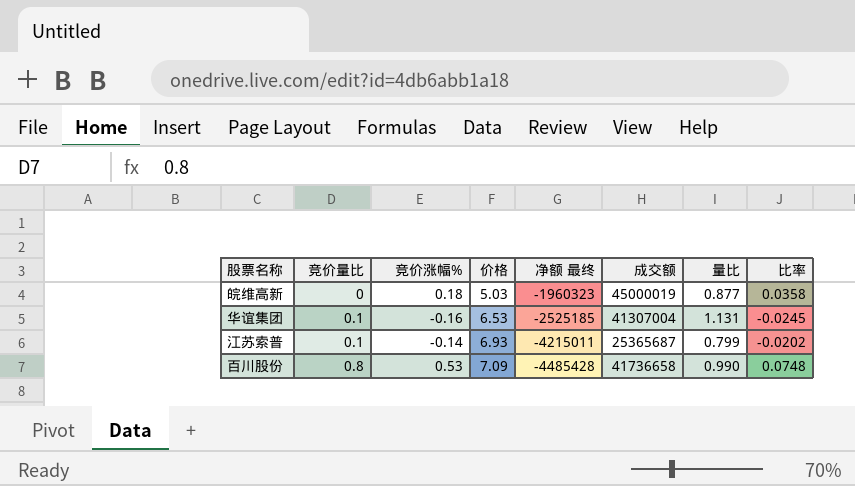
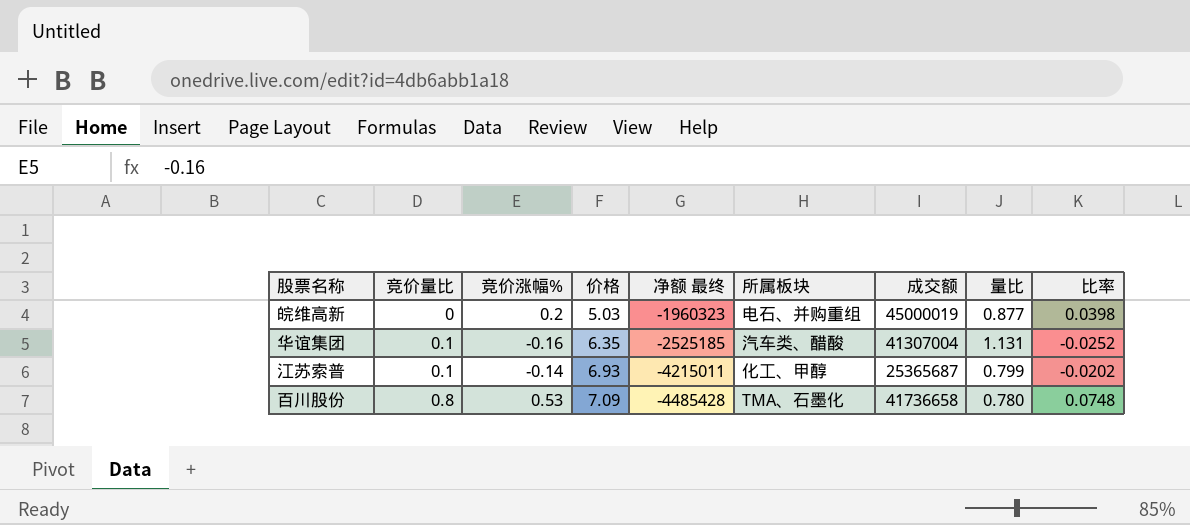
column 所属板块 | position: none -> 6
皖维高新 | 竞价涨幅%: 0.18 -> 0.2
皖维高新 | 比率: 0.0358 -> 0.0398
华谊集团 | 价格: 6.53 -> 6.35
华谊集团 | 比率: -0.0245 -> -0.0252
百川股份 | 量比: 0.990 -> 0.780

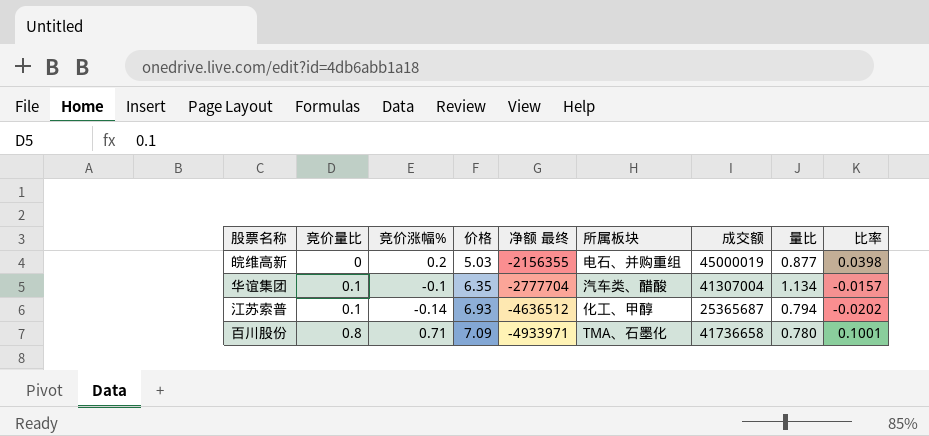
皖维高新 | 净额 最终: -1960323 -> -2156355
华谊集团 | 竞价涨幅%: -0.16 -> -0.1
华谊集团 | 净额 最终: -2525185 -> -2777704
华谊集团 | 量比: 1.131 -> 1.134
华谊集团 | 比率: -0.0252 -> -0.0157
江苏索普 | 净额 最终: -4215011 -> -4636512
江苏索普 | 量比: 0.799 -> 0.794
百川股份 | 竞价涨幅%: 0.53 -> 0.71
百川股份 | 净额 最终: -4485428 -> -4933971
百川股份 | 比率: 0.0748 -> 0.1001

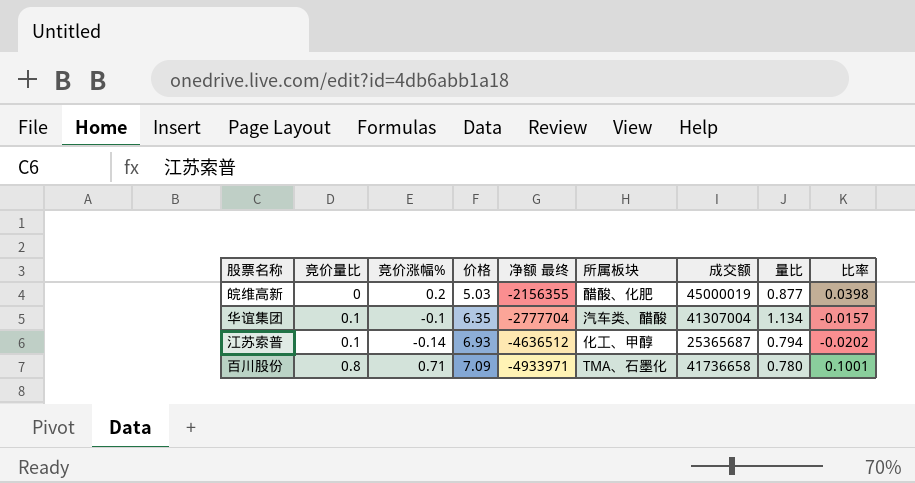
皖维高新 | 所属板块: 电石、并购重组 -> 醋酸、化肥

